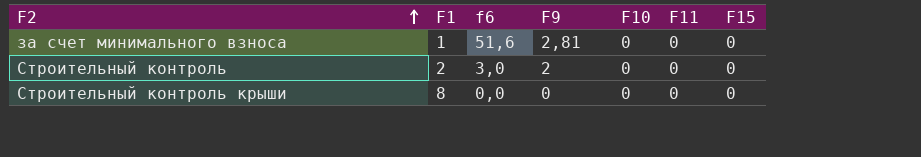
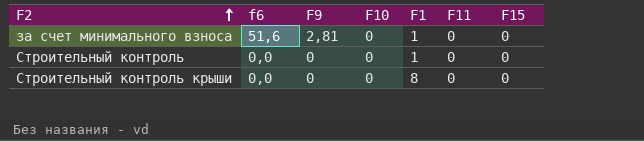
column F1 | position: 2 -> 5
Строительный контроль | f6: 3,0 -> 0,0
Строительный контроль | F9: 2 -> 0
Строительный контроль | F1: 2 -> 1

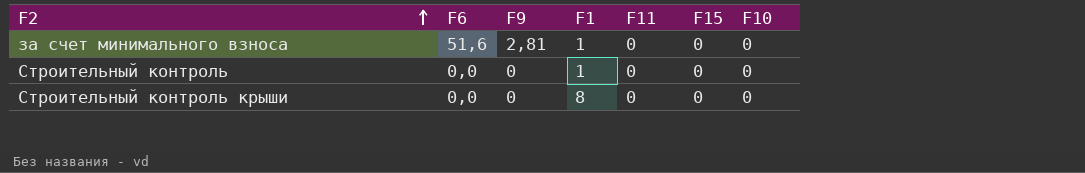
column name: f6 -> F6
column F10 | position: 4 -> 7

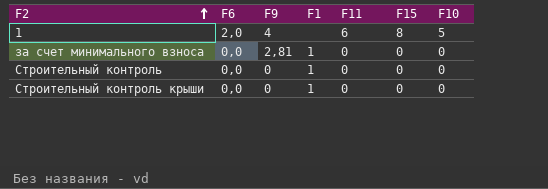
row 1: none -> 2,0 | 4 | none | 6 | 8 | 5
за счет минимального взноса | F6: 51,6 -> 0,0
Строительный контроль крыши | F1: 8 -> 1

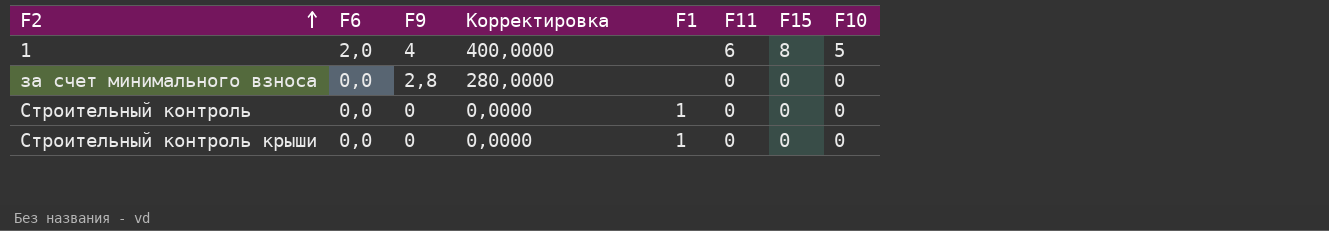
column Корректировка | formula: none -> [F9] * 100
за счет минимального взноса | F9: 2,81 -> 2,8
за счет минимального взноса | F1: 1 -> none

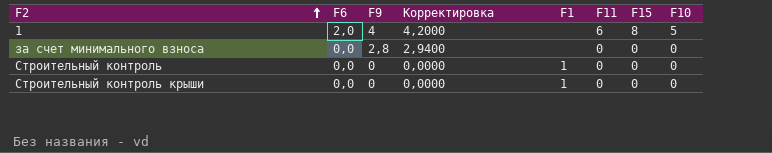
column Корректировка | formula: [F9] * 100 -> [F9] * 1,05

